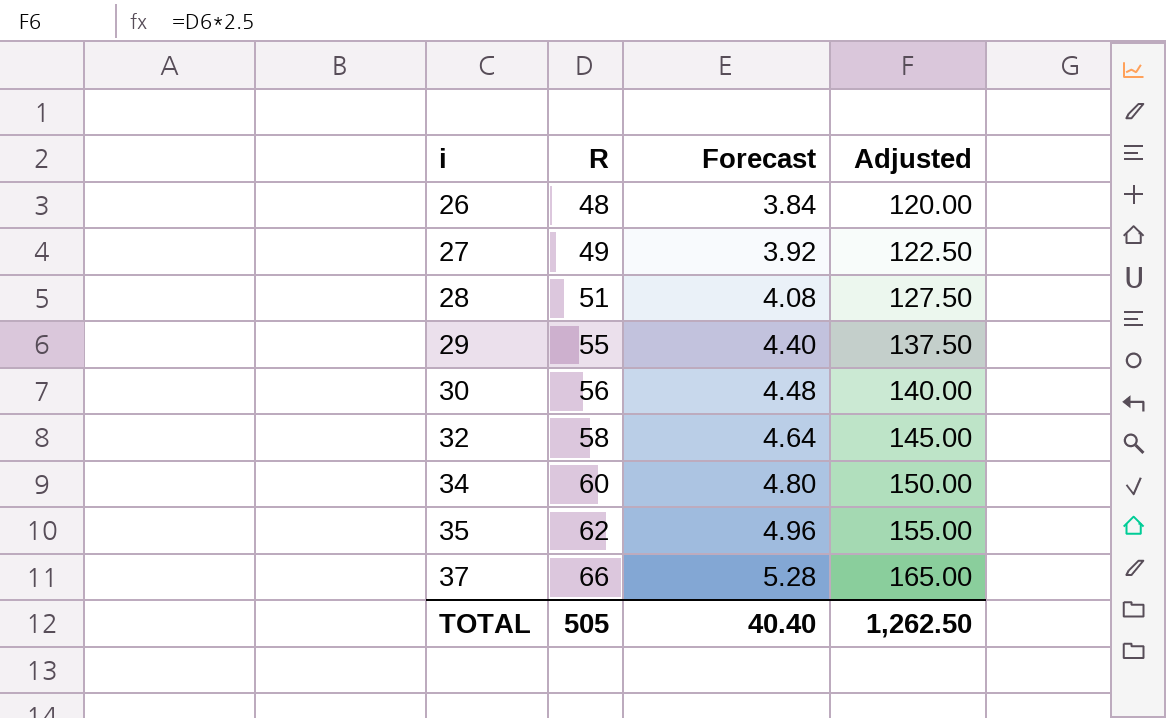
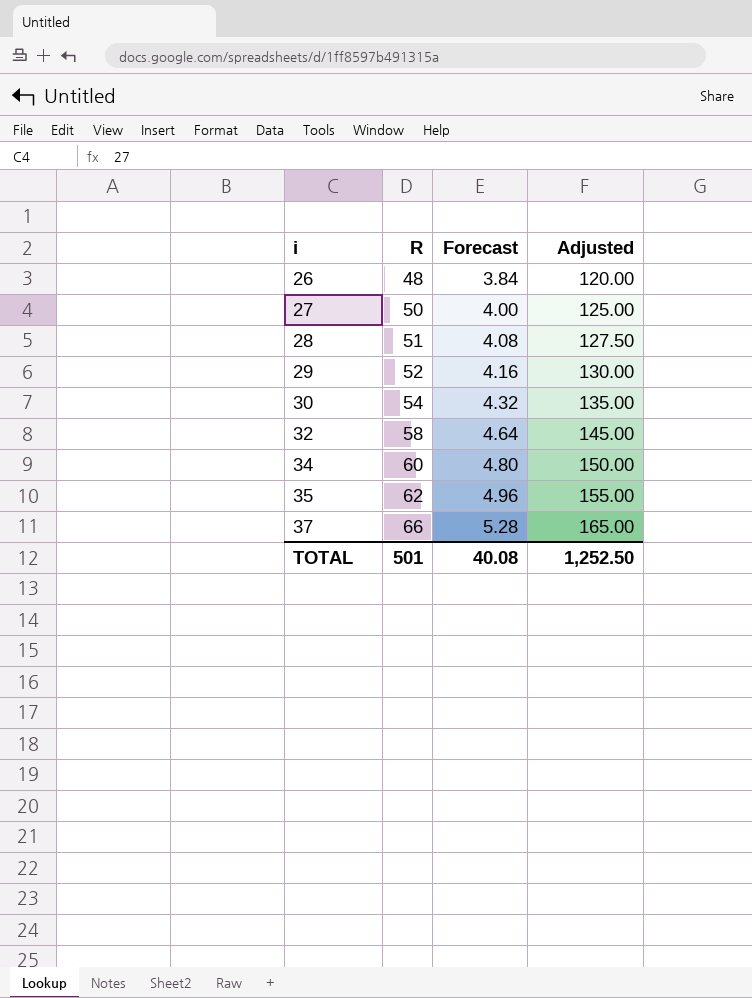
27 | R: 49 -> 50
27 | Forecast: 3.92 -> 4.00
27 | Adjusted: 122.50 -> 125.00
29 | R: 55 -> 52
29 | Forecast: 4.40 -> 4.16
29 | Adjusted: 137.50 -> 130.00
30 | R: 56 -> 54
30 | Forecast: 4.48 -> 4.32
30 | Adjusted: 140.00 -> 135.00
TOTAL | R: 505 -> 501
TOTAL | Forecast: 40.40 -> 40.08
TOTAL | Adjusted: 1,262.50 -> 1,252.50

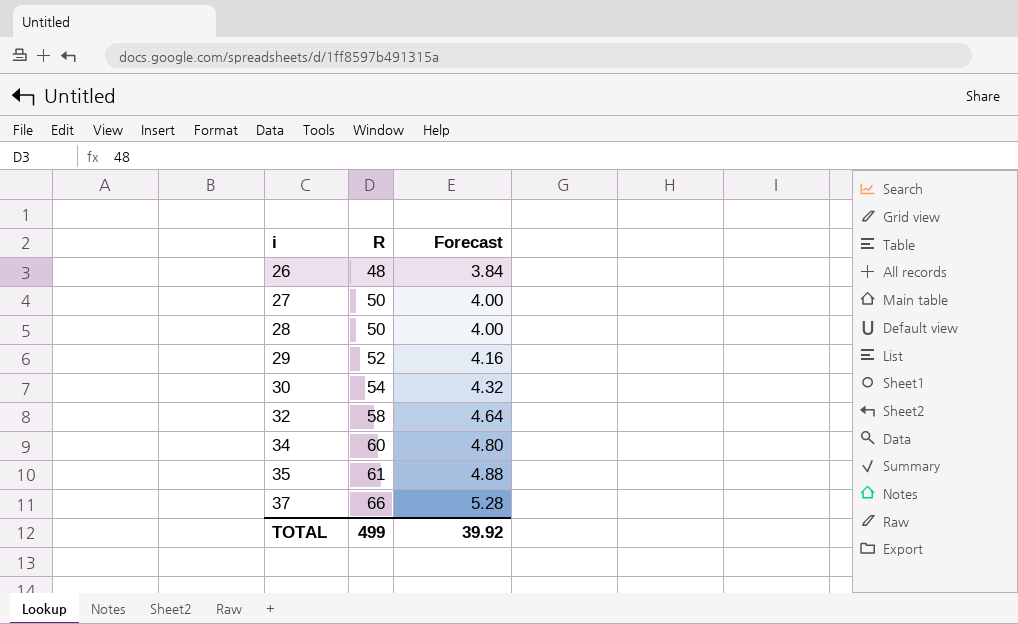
column Adjusted | formula: [R] * 2.5 -> none
28 | R: 51 -> 50
28 | Forecast: 4.08 -> 4.00
35 | R: 62 -> 61
35 | Forecast: 4.96 -> 4.88
TOTAL | R: 501 -> 499
TOTAL | Forecast: 40.08 -> 39.92

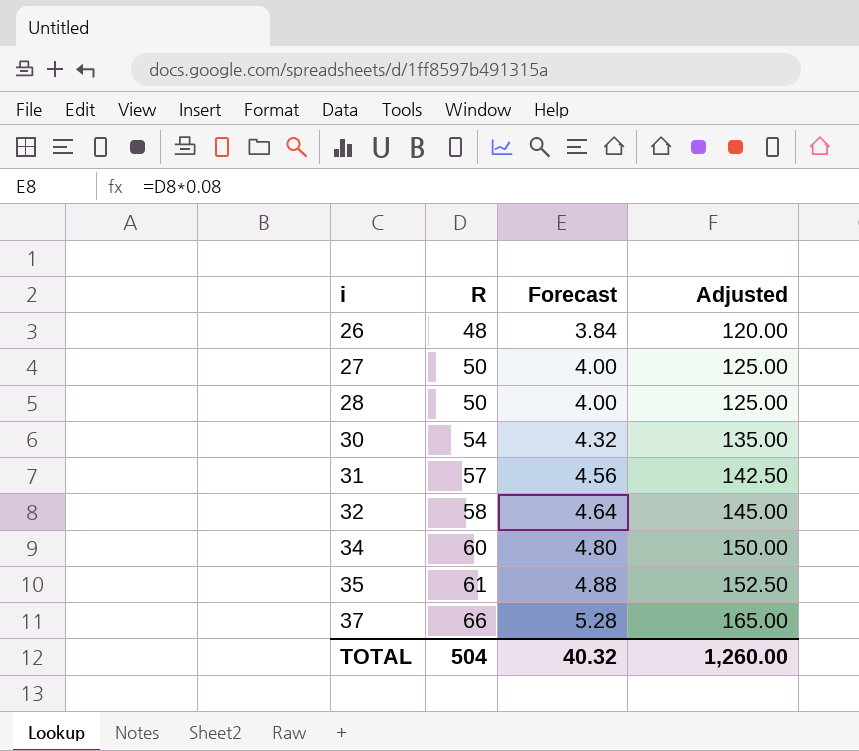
column Adjusted | formula: none -> [R] * 2.5
row 29: 52 | 4.16 -> none
row 31: none -> 57 | 4.56 | 142.50
TOTAL | R: 499 -> 504
TOTAL | Forecast: 39.92 -> 40.32

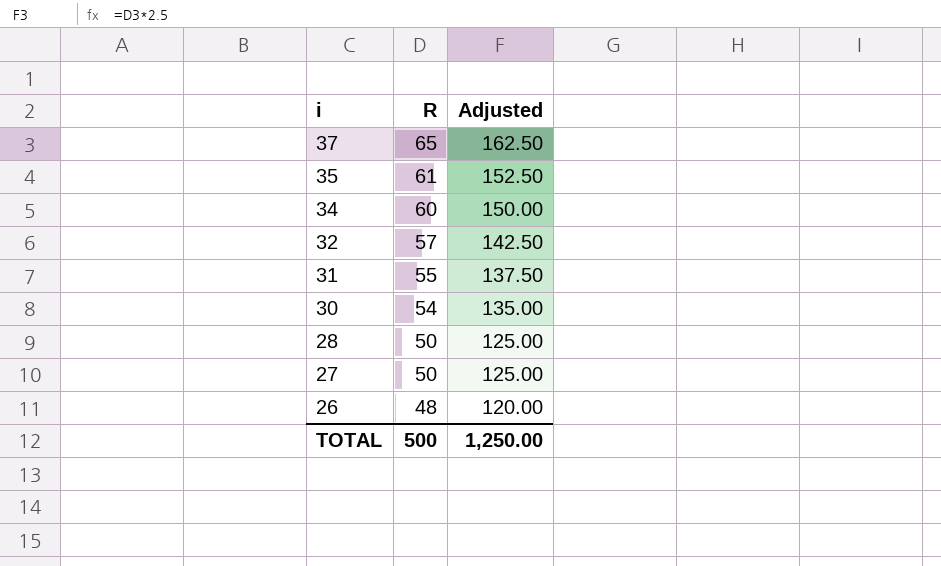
row order: i ascending -> i descending
column Forecast | formula: [R] * 0.08 -> none
37 | R: 66 -> 65
37 | Adjusted: 165.00 -> 162.50
32 | R: 58 -> 57
32 | Adjusted: 145.00 -> 142.50
31 | R: 57 -> 55
31 | Adjusted: 142.50 -> 137.50
TOTAL | R: 504 -> 500
TOTAL | Adjusted: 1,260.00 -> 1,250.00

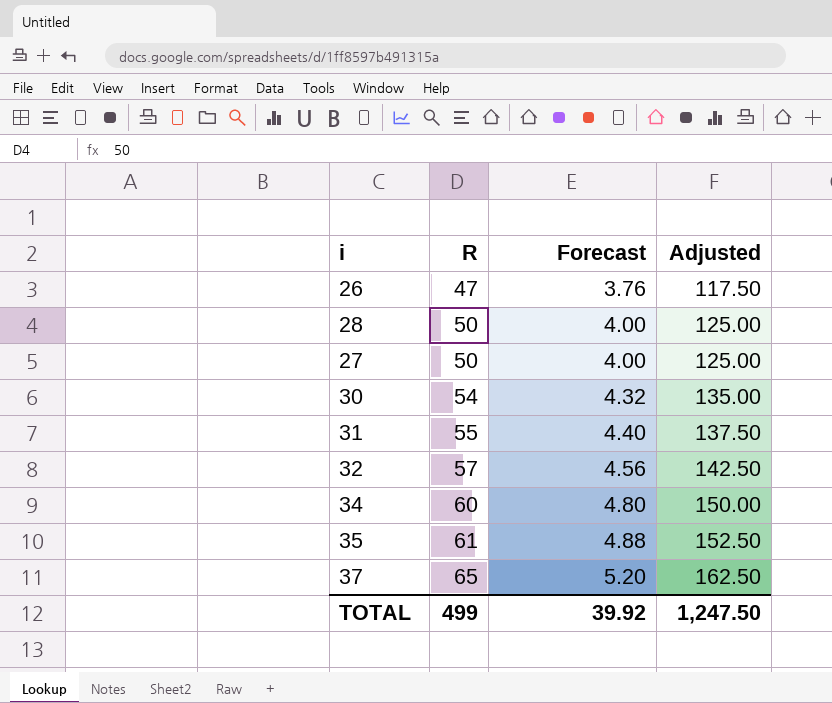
row order: i descending -> R ascending
column Forecast | formula: none -> [R] * 0.08
26 | R: 48 -> 47
26 | Adjusted: 120.00 -> 117.50
TOTAL | R: 500 -> 499
TOTAL | Adjusted: 1,250.00 -> 1,247.50

